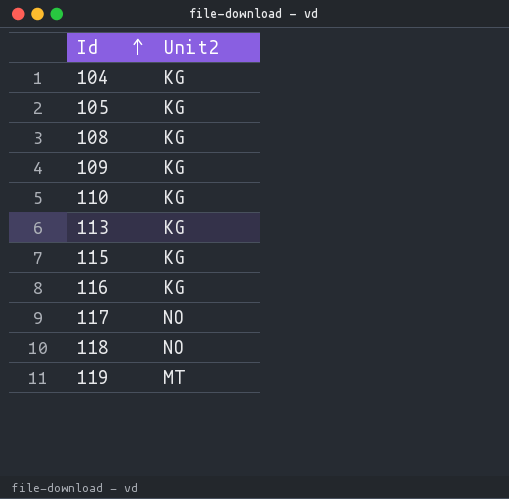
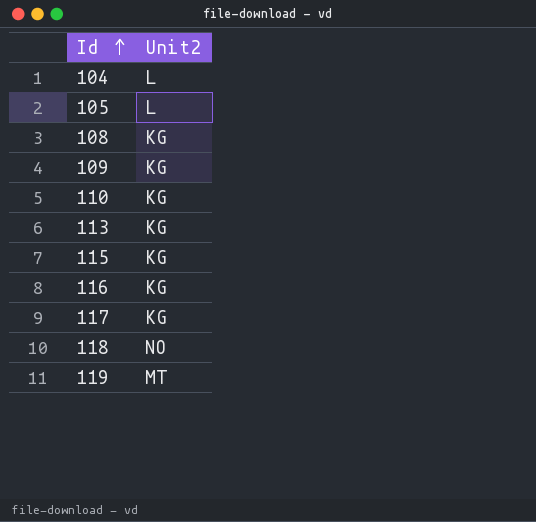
104 | Unit2: KG -> L
105 | Unit2: KG -> L
117 | Unit2: NO -> KG

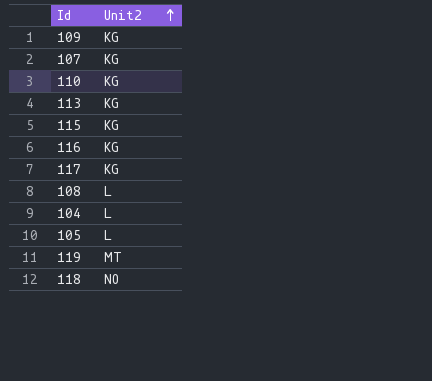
row order: Id ascending -> Unit2 ascending
row 107: none -> KG
108 | Unit2: KG -> L

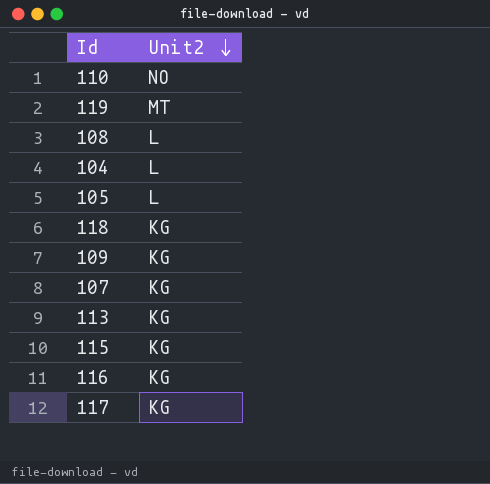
row order: Unit2 ascending -> Unit2 descending
110 | Unit2: KG -> NO
118 | Unit2: NO -> KG

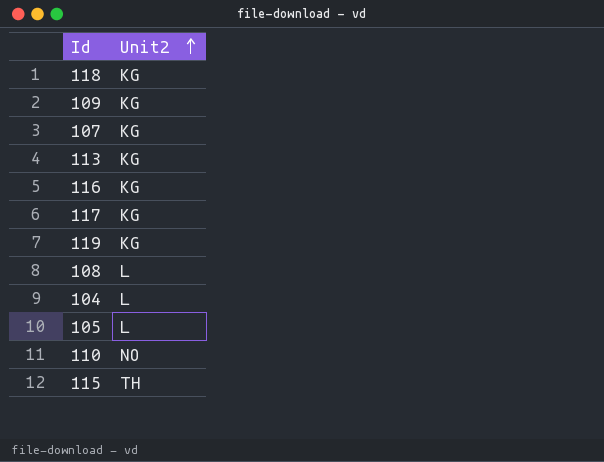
row order: Unit2 descending -> Unit2 ascending
119 | Unit2: MT -> KG
115 | Unit2: KG -> TH

